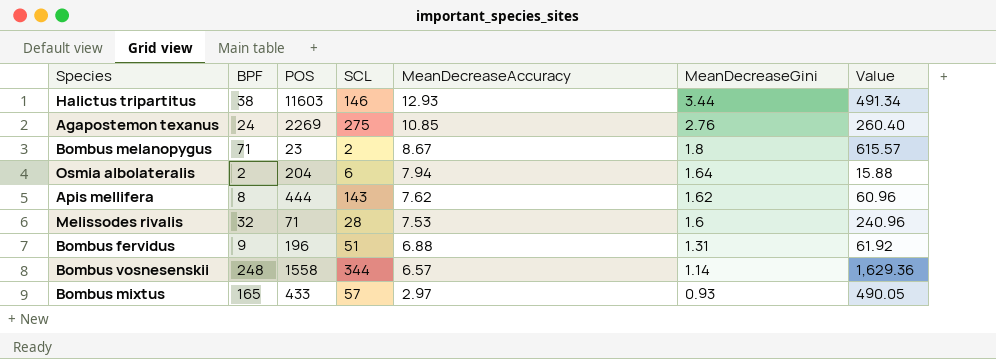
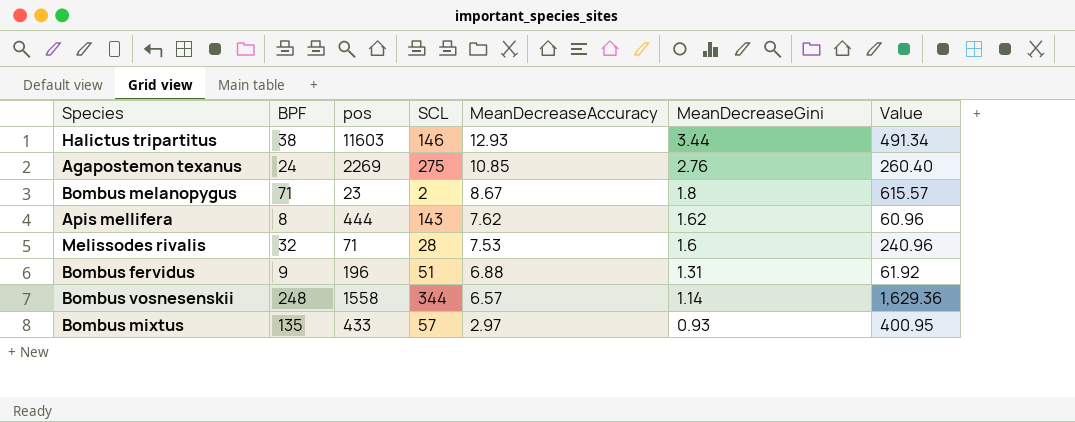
column name: POS -> pos
row Osmia albolateralis: 2 | 204 | 6 | 7.94 | 1.64 | 15.88 -> none
Bombus mixtus | BPF: 165 -> 135
Bombus mixtus | Value: 490.05 -> 400.95

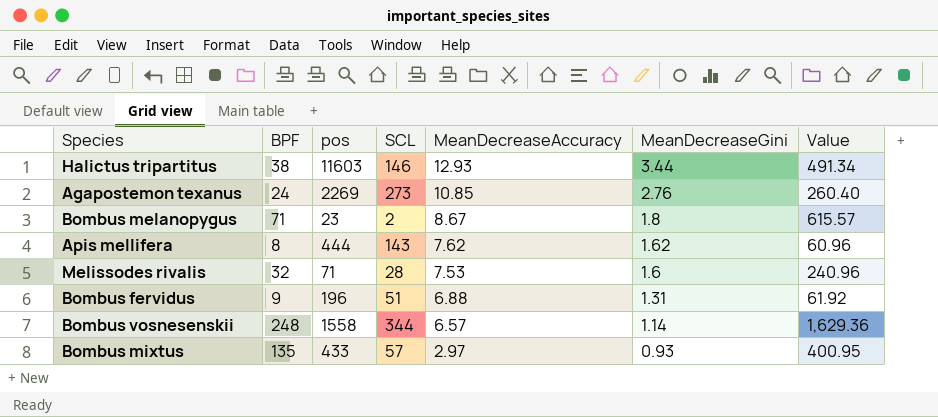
Agapostemon texanus | SCL: 275 -> 273

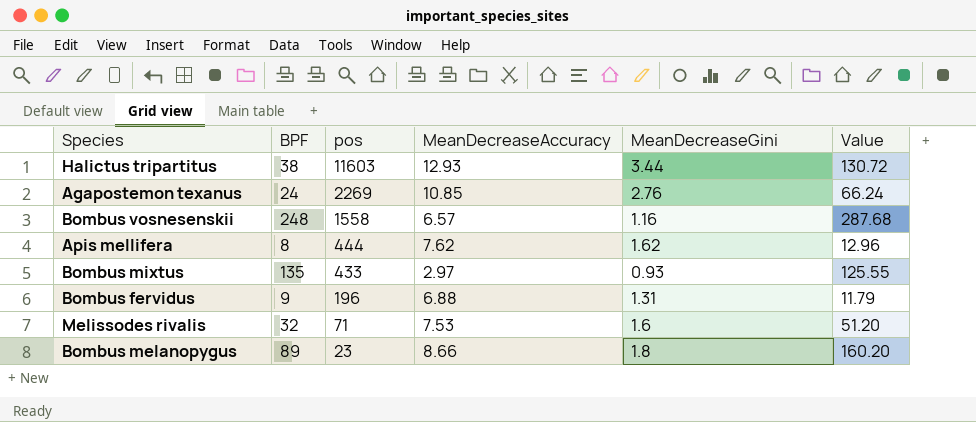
row order: MeanDecreaseAccuracy descending -> pos descending
column SCL | position: 4 -> none
column Value | formula: [BPF] * [MeanDecreaseAccuracy] -> [BPF] * [MeanDecreaseGini]
Bombus vosnesenskii | MeanDecreaseGini: 1.14 -> 1.16
Bombus melanopygus | BPF: 71 -> 89
Bombus melanopygus | MeanDecreaseAccuracy: 8.67 -> 8.66

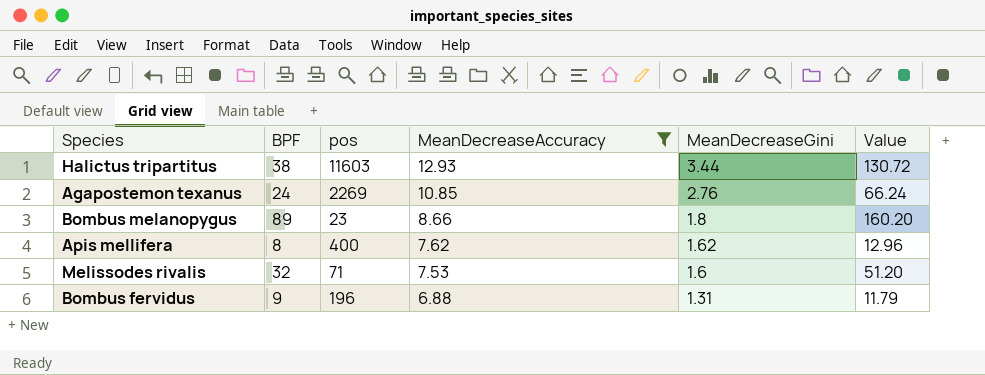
filter: none -> MeanDecreaseAccuracy >= 6.88
row order: pos descending -> MeanDecreaseAccuracy descending
Apis mellifera | pos: 444 -> 400

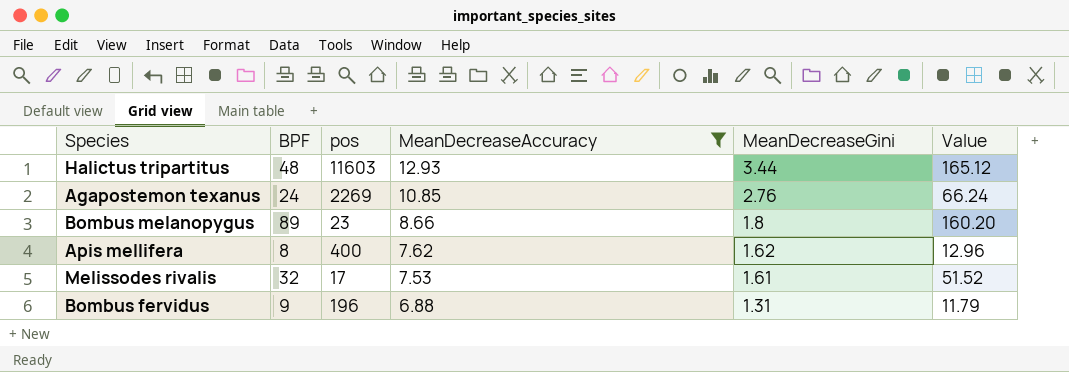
Halictus tripartitus | BPF: 38 -> 48
Halictus tripartitus | Value: 130.72 -> 165.12
Melissodes rivalis | pos: 71 -> 17
Melissodes rivalis | MeanDecreaseGini: 1.6 -> 1.61
Melissodes rivalis | Value: 51.20 -> 51.52

